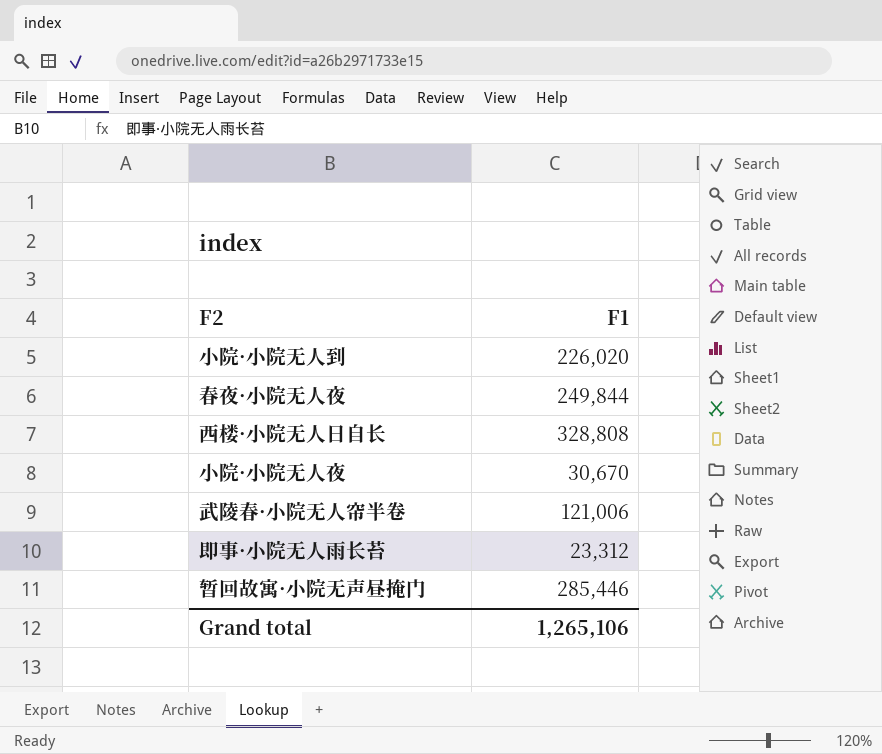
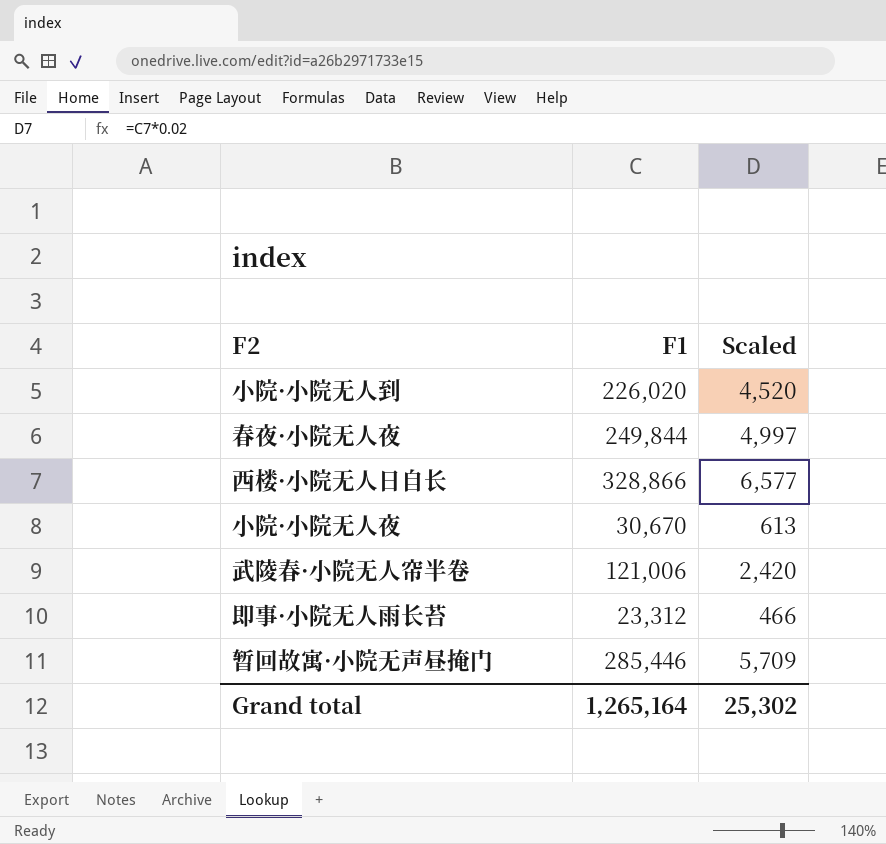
column Scaled | formula: none -> [F1] * 0.02
西楼·小院无人日自长 | F1: 328,808 -> 328,866
Grand total | F1: 1,265,106 -> 1,265,164

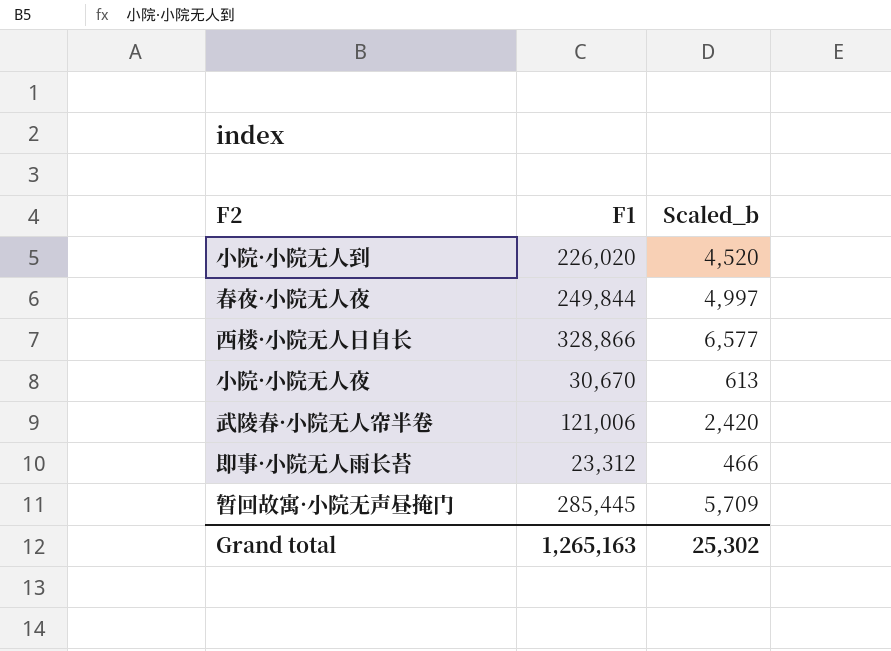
column name: Scaled -> Scaled_b
暂回故寓·小院无声昼掩门 | F1: 285,446 -> 285,445
Grand total | F1: 1,265,164 -> 1,265,163

